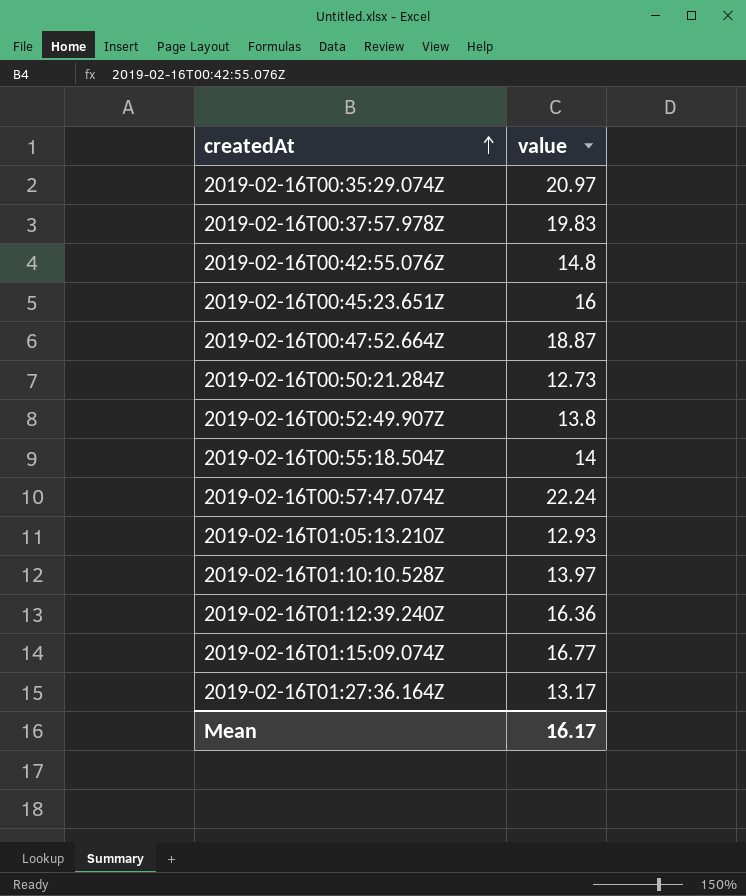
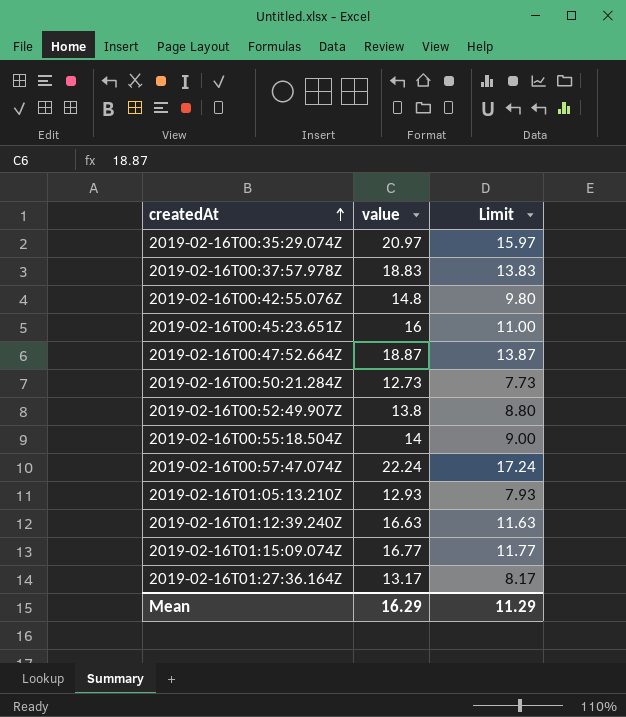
column Limit | formula: none -> [value] - 5
row 2019-02-16T01:10:10.528Z: 13.97 -> none
2019-02-16T00:37:57.978Z | value: 19.83 -> 18.83
2019-02-16T01:12:39.240Z | value: 16.36 -> 16.63
Mean | value: 16.17 -> 16.29

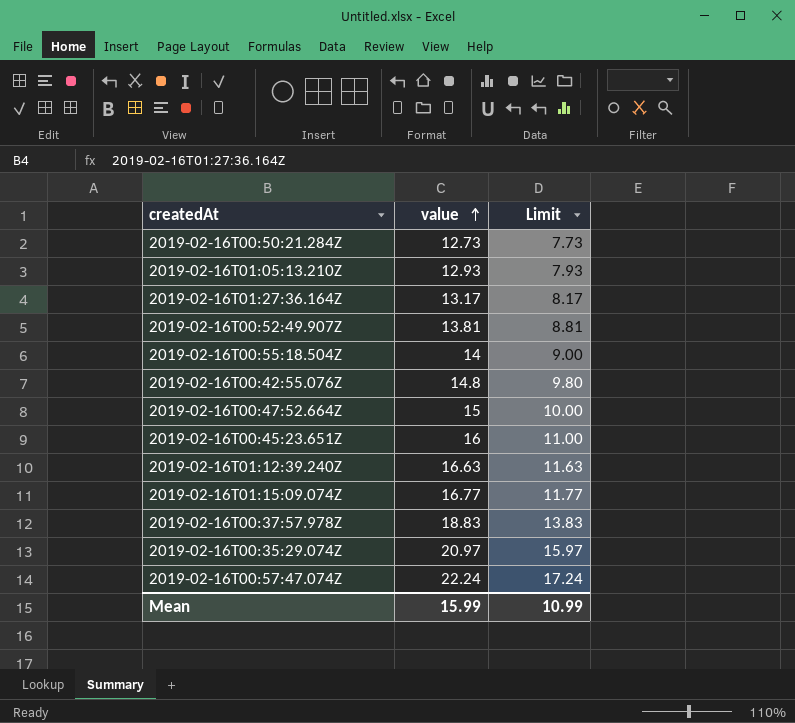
row order: createdAt ascending -> value ascending
2019-02-16T00:52:49.907Z | value: 13.8 -> 13.81
2019-02-16T00:52:49.907Z | Limit: 8.80 -> 8.81
2019-02-16T00:47:52.664Z | value: 18.87 -> 15
2019-02-16T00:47:52.664Z | Limit: 13.87 -> 10.00
Mean | value: 16.29 -> 15.99
Mean | Limit: 11.29 -> 10.99

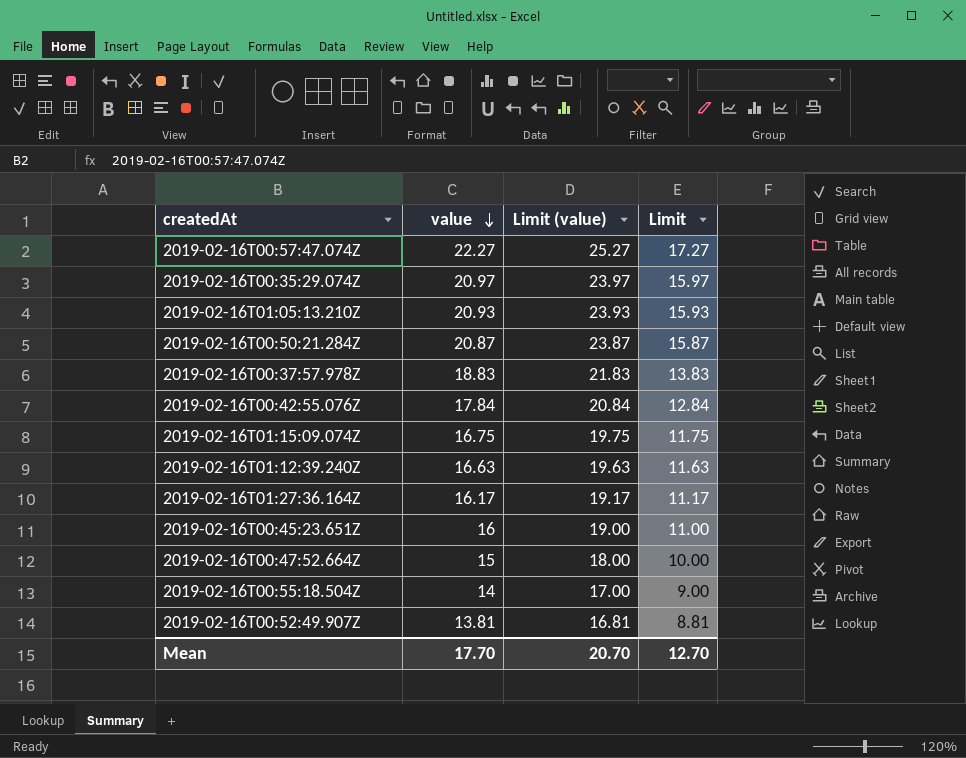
row order: value ascending -> value descending
column Limit (value) | formula: none -> [value] + 3
2019-02-16T00:57:47.074Z | value: 22.24 -> 22.27
2019-02-16T00:57:47.074Z | Limit: 17.24 -> 17.27
2019-02-16T01:05:13.210Z | value: 12.93 -> 20.93
2019-02-16T01:05:13.210Z | Limit: 7.93 -> 15.93
2019-02-16T00:50:21.284Z | value: 12.73 -> 20.87
2019-02-16T00:50:21.284Z | Limit: 7.73 -> 15.87
2019-02-16T00:42:55.076Z | value: 14.8 -> 17.84
2019-02-16T00:42:55.076Z | Limit: 9.80 -> 12.84
2019-02-16T01:15:09.074Z | value: 16.77 -> 16.75
2019-02-16T01:15:09.074Z | Limit: 11.77 -> 11.75
2019-02-16T01:27:36.164Z | value: 13.17 -> 16.17
2019-02-16T01:27:36.164Z | Limit: 8.17 -> 11.17
Mean | value: 15.99 -> 17.70
Mean | Limit: 10.99 -> 12.70

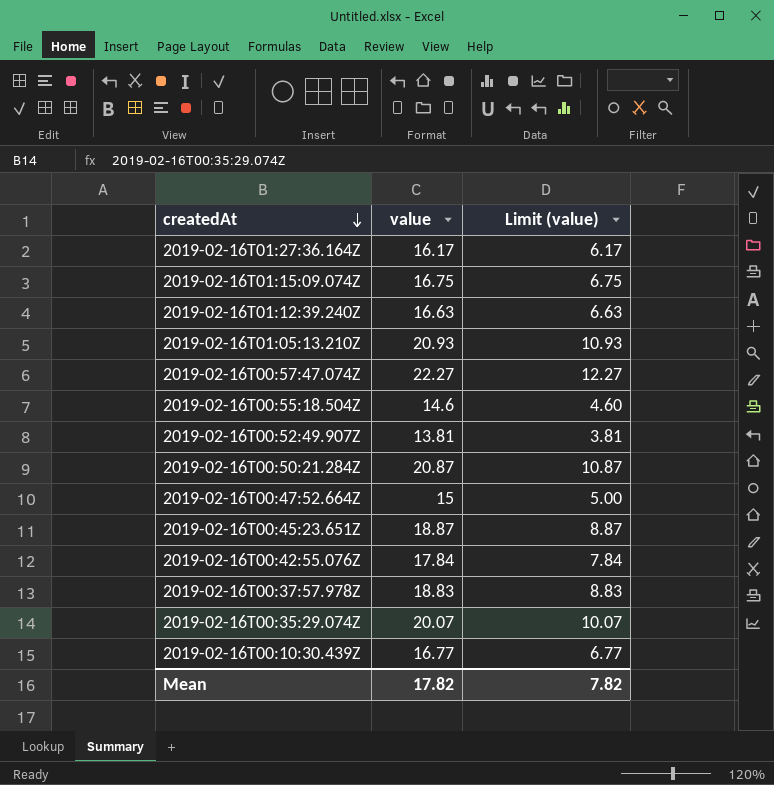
row order: value descending -> createdAt descending
column Limit | formula: [value] - 5 -> none
column Limit (value) | formula: [value] + 3 -> [value] - 10
2019-02-16T00:55:18.504Z | value: 14 -> 14.6
2019-02-16T00:45:23.651Z | value: 16 -> 18.87
2019-02-16T00:35:29.074Z | value: 20.97 -> 20.07
row 2019-02-16T00:10:30.439Z: none -> 16.77 | 6.77
Mean | value: 17.70 -> 17.82
Mean | Limit (value): 20.70 -> 7.82

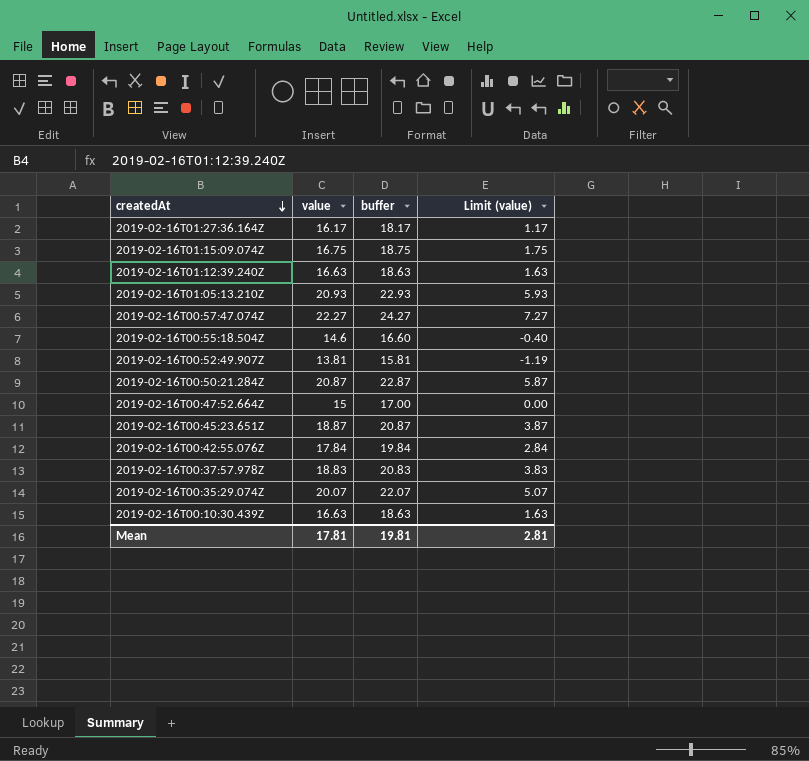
column buffer | formula: none -> [value] + 2
column Limit (value) | formula: [value] - 10 -> [value] - 15
2019-02-16T00:10:30.439Z | value: 16.77 -> 16.63
Mean | value: 17.82 -> 17.81
Mean | Limit (value): 7.82 -> 2.81

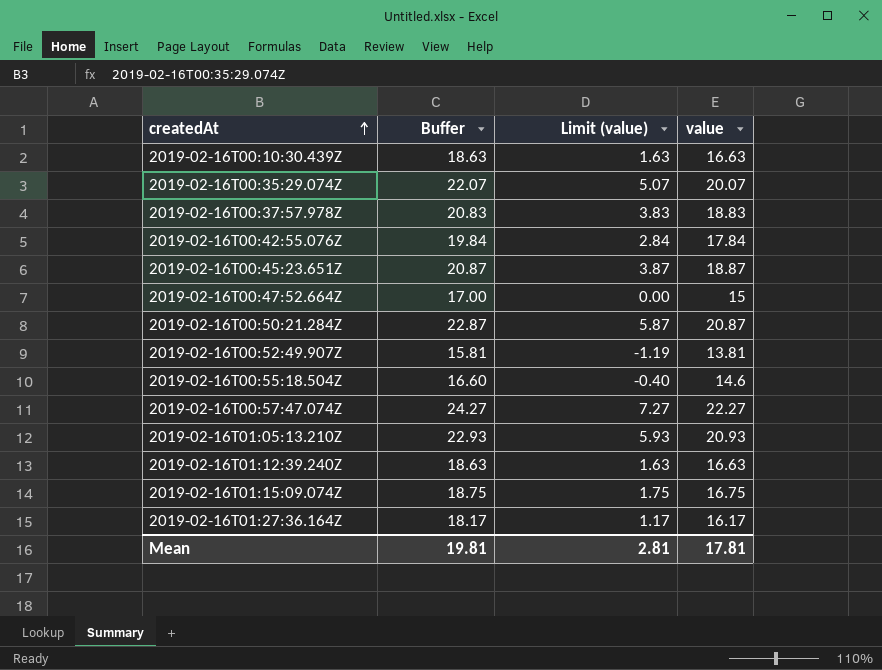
row order: createdAt descending -> createdAt ascending
column name: buffer -> Buffer
column value | position: 2 -> 4

